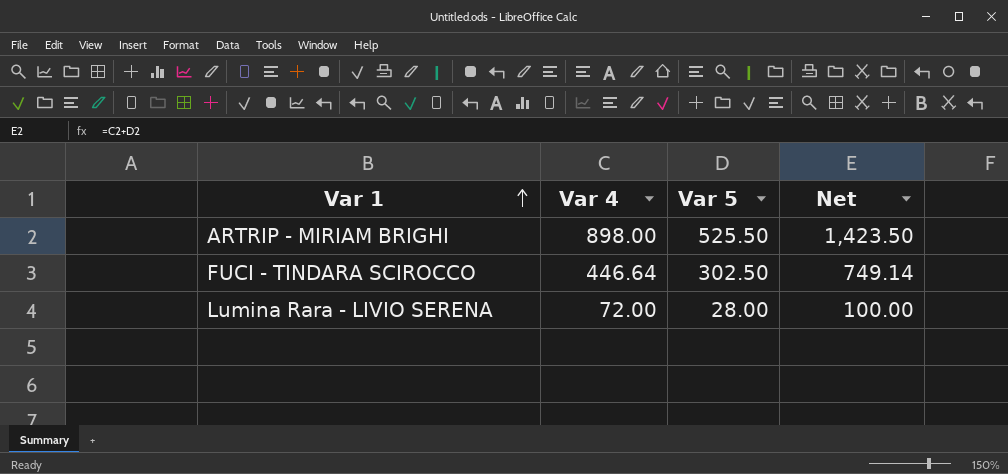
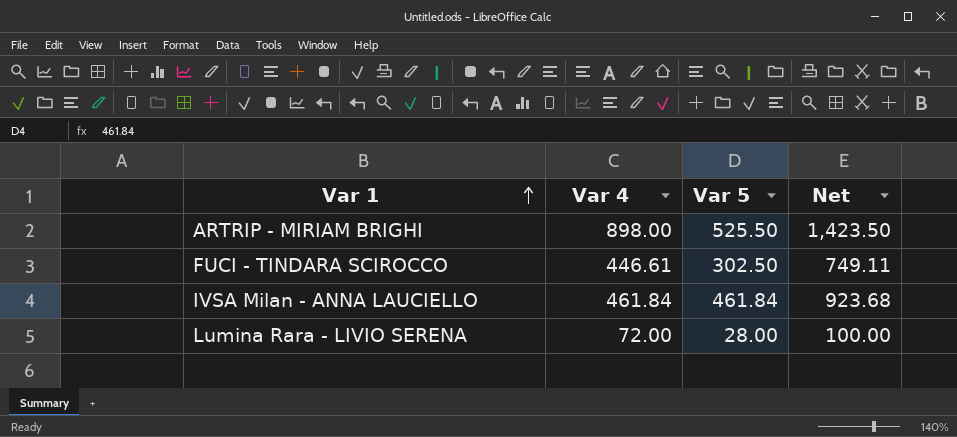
FUCI - TINDARA SCIROCCO | Var 4: 446.64 -> 446.61
FUCI - TINDARA SCIROCCO | Net: 749.14 -> 749.11
row IVSA Milan - ANNA LAUCIELLO: none -> 461.84 | 461.84 | 923.68

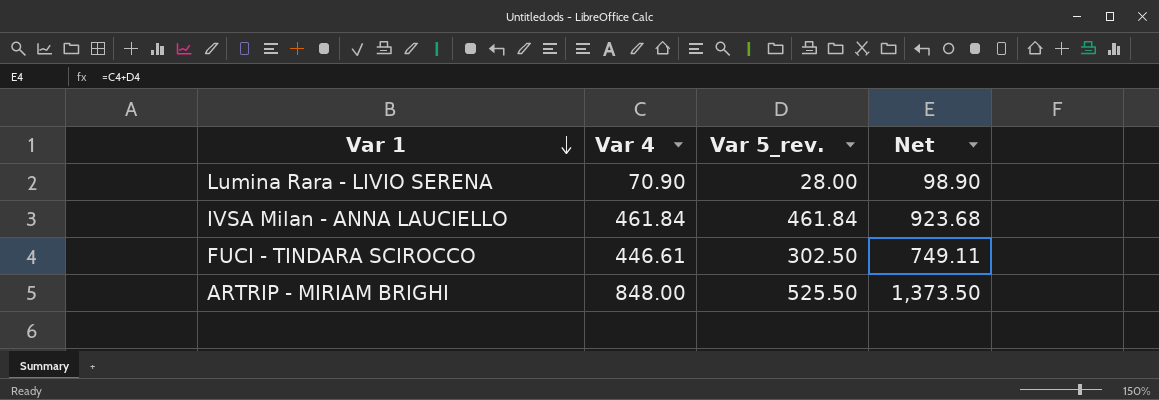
row order: Var 1 ascending -> Var 1 descending
column name: Var 5 -> Var 5_rev.
Lumina Rara - LIVIO SERENA | Var 4: 72.00 -> 70.90
Lumina Rara - LIVIO SERENA | Net: 100.00 -> 98.90
ARTRIP - MIRIAM BRIGHI | Var 4: 898.00 -> 848.00
ARTRIP - MIRIAM BRIGHI | Net: 1,423.50 -> 1,373.50

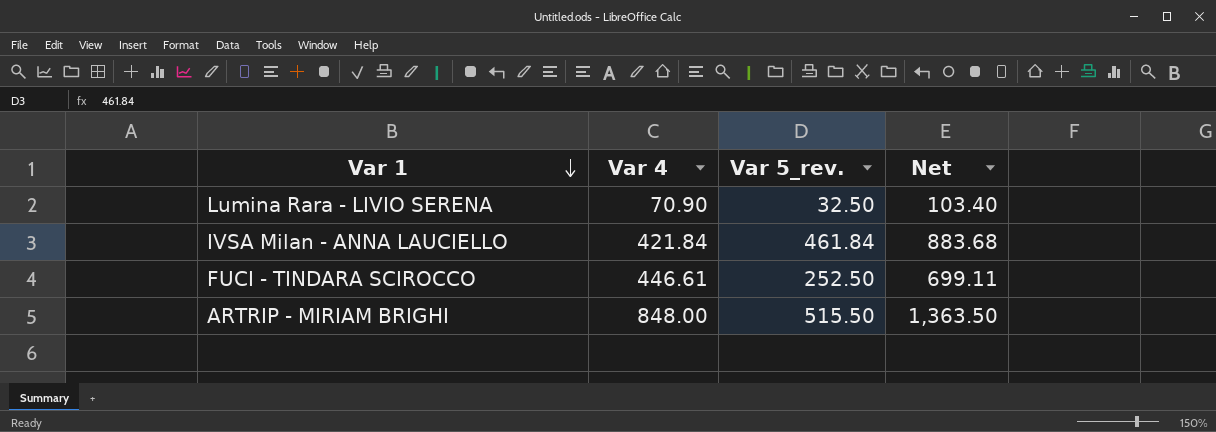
Lumina Rara - LIVIO SERENA | Var 5_rev.: 28.00 -> 32.50
Lumina Rara - LIVIO SERENA | Net: 98.90 -> 103.40
IVSA Milan - ANNA LAUCIELLO | Var 4: 461.84 -> 421.84
IVSA Milan - ANNA LAUCIELLO | Net: 923.68 -> 883.68
FUCI - TINDARA SCIROCCO | Var 5_rev.: 302.50 -> 252.50
FUCI - TINDARA SCIROCCO | Net: 749.11 -> 699.11
ARTRIP - MIRIAM BRIGHI | Var 5_rev.: 525.50 -> 515.50
ARTRIP - MIRIAM BRIGHI | Net: 1,373.50 -> 1,363.50

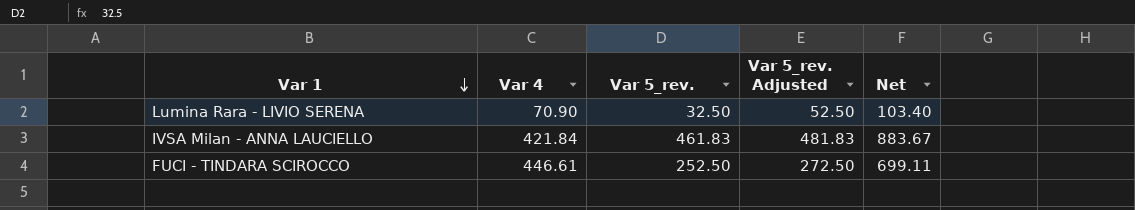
column Var 5_rev. Adjusted | formula: none -> [Var 5_rev.] + 20
row ARTRIP - MIRIAM BRIGHI: 848.00 | 515.50 | 1,363.50 -> none
IVSA Milan - ANNA LAUCIELLO | Var 5_rev.: 461.84 -> 461.83
IVSA Milan - ANNA LAUCIELLO | Net: 883.68 -> 883.67

